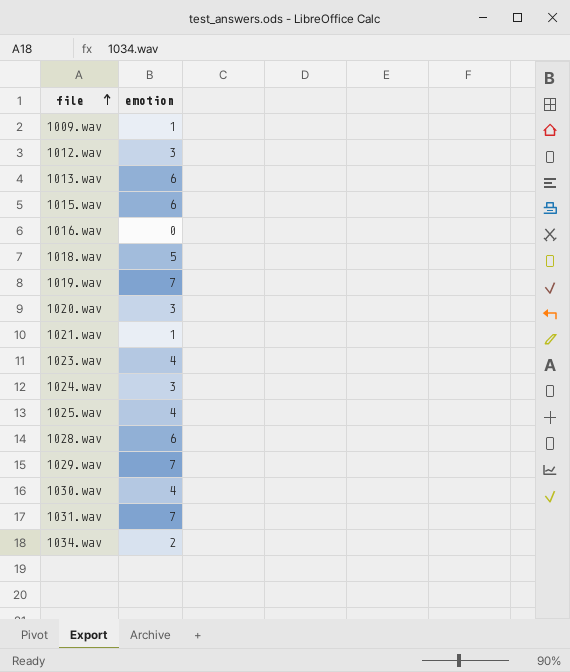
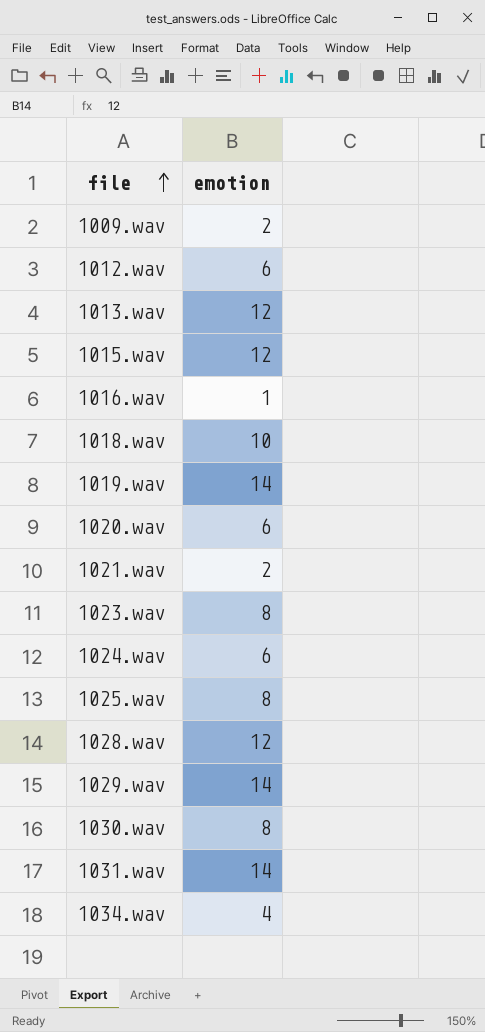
1009.wav | emotion: 1 -> 2
1012.wav | emotion: 3 -> 6
1013.wav | emotion: 6 -> 12
1015.wav | emotion: 6 -> 12
1016.wav | emotion: 0 -> 1
1018.wav | emotion: 5 -> 10
1019.wav | emotion: 7 -> 14
1020.wav | emotion: 3 -> 6
1021.wav | emotion: 1 -> 2
1023.wav | emotion: 4 -> 8
1024.wav | emotion: 3 -> 6
1025.wav | emotion: 4 -> 8
1028.wav | emotion: 6 -> 12
1029.wav | emotion: 7 -> 14
1030.wav | emotion: 4 -> 8
1031.wav | emotion: 7 -> 14
1034.wav | emotion: 2 -> 4

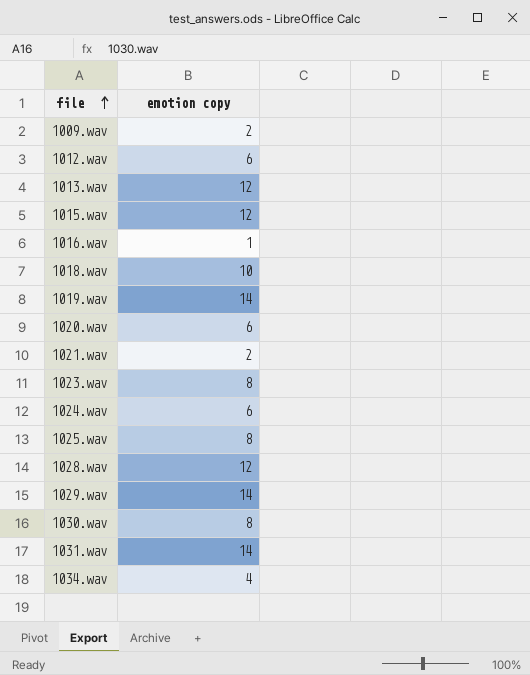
column name: emotion -> emotion copy

